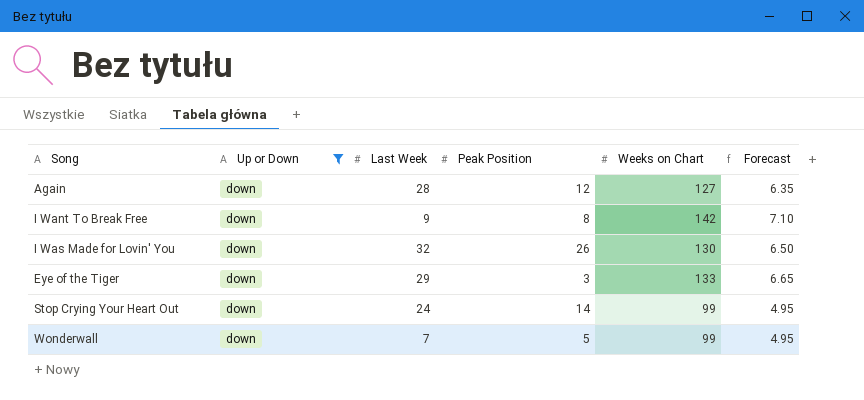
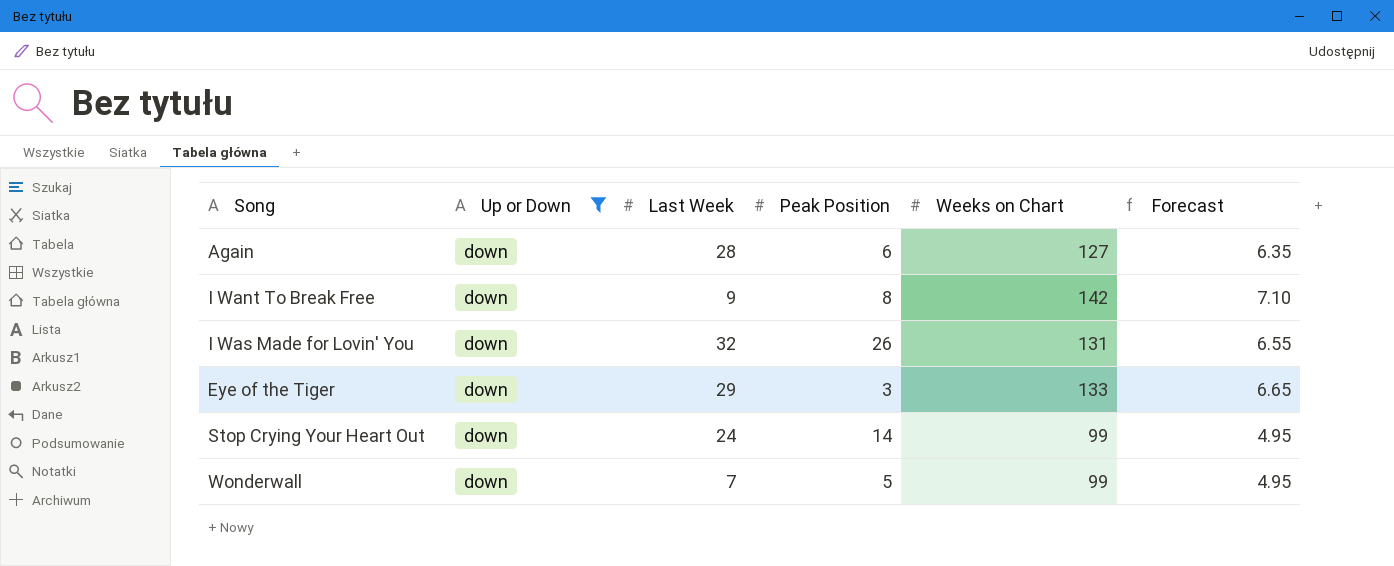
Again | Peak Position: 12 -> 6
I Was Made for Lovin' You | Weeks on Chart: 130 -> 131
I Was Made for Lovin' You | Forecast: 6.50 -> 6.55

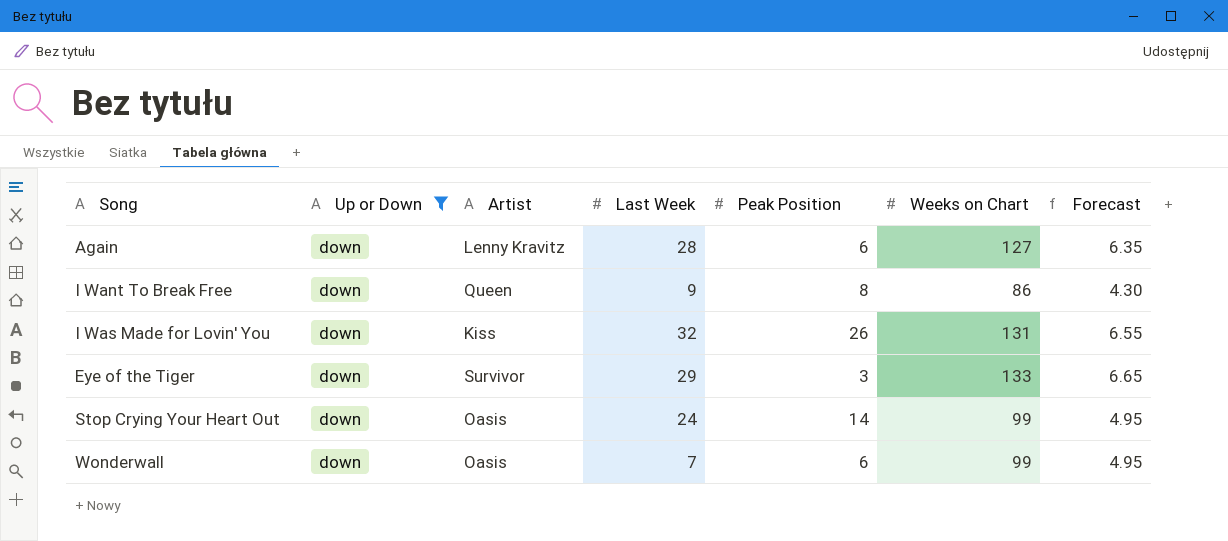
column Artist | position: none -> 3
I Want To Break Free | Weeks on Chart: 142 -> 86
I Want To Break Free | Forecast: 7.10 -> 4.30
Wonderwall | Peak Position: 5 -> 6

